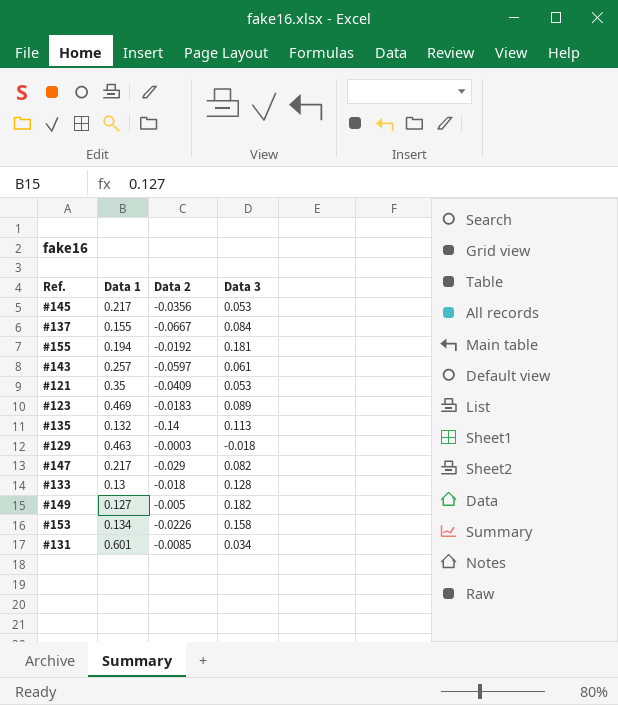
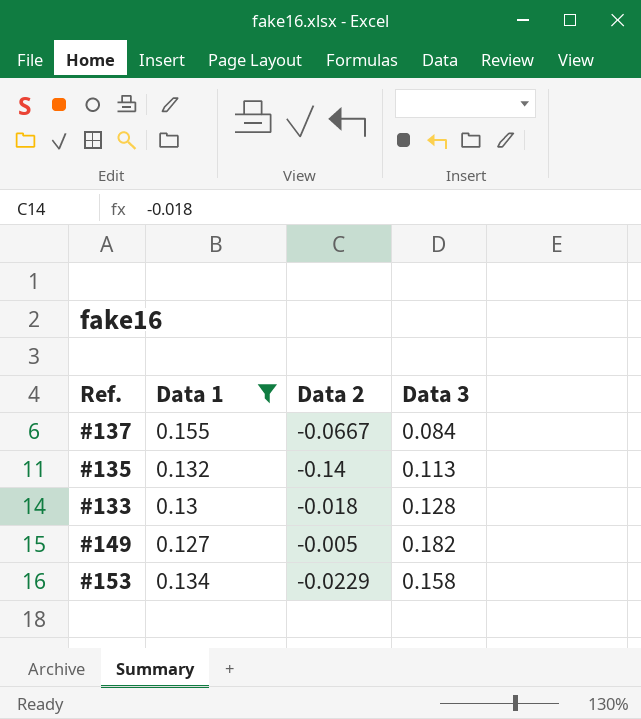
filter: none -> Data 1 <= 0.155
#153 | Data 2: -0.0226 -> -0.0229

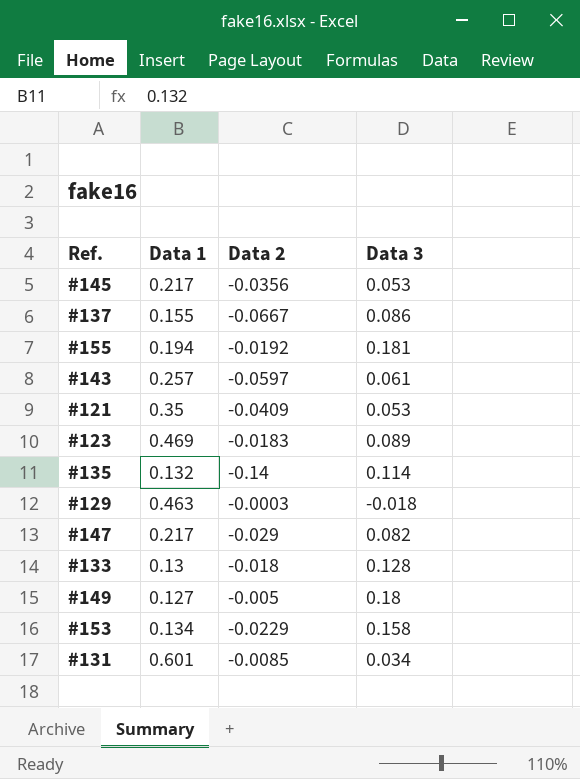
filter: Data 1 <= 0.155 -> none
#137 | Data 3: 0.084 -> 0.086
#135 | Data 3: 0.113 -> 0.114
#149 | Data 3: 0.182 -> 0.18

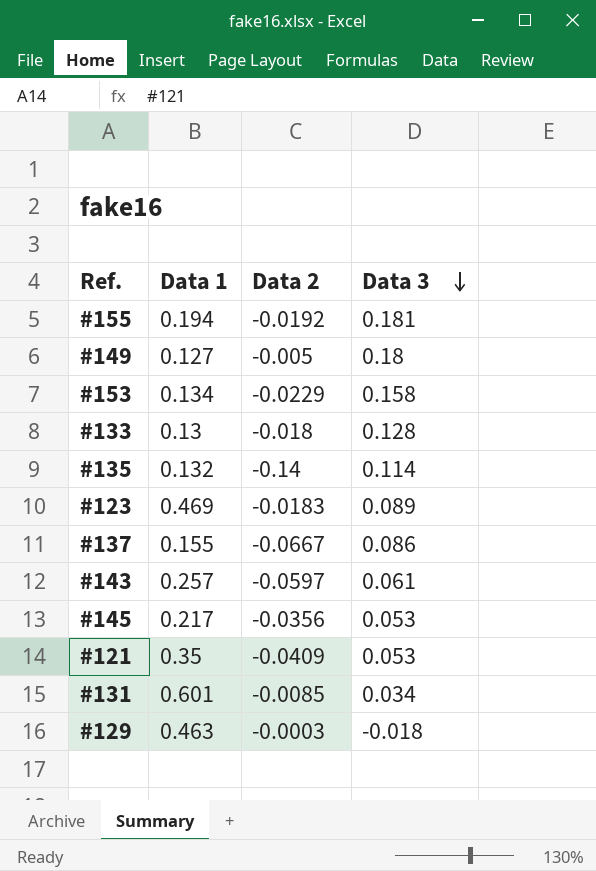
row order: none -> Data 3 descending
row #147: 0.217 | -0.029 | 0.082 -> none

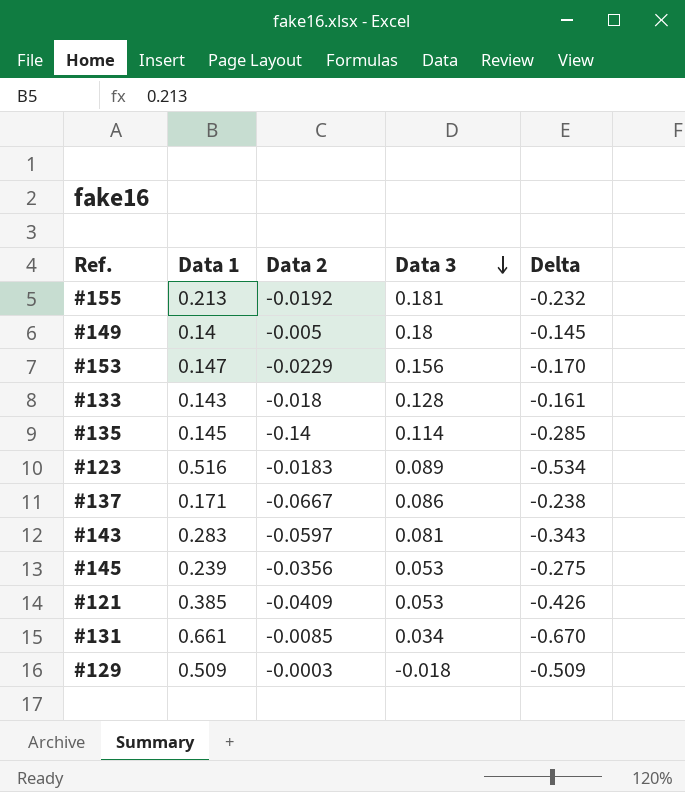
column Delta | formula: none -> [Data 2] - [Data 1]
#155 | Data 1: 0.194 -> 0.213
#149 | Data 1: 0.127 -> 0.14
#153 | Data 1: 0.134 -> 0.147
#153 | Data 3: 0.158 -> 0.156
#133 | Data 1: 0.13 -> 0.143
#135 | Data 1: 0.132 -> 0.145
#123 | Data 1: 0.469 -> 0.516
#137 | Data 1: 0.155 -> 0.171
#143 | Data 1: 0.257 -> 0.283
#143 | Data 3: 0.061 -> 0.081
#145 | Data 1: 0.217 -> 0.239
#121 | Data 1: 0.35 -> 0.385
#131 | Data 1: 0.601 -> 0.661
#129 | Data 1: 0.463 -> 0.509

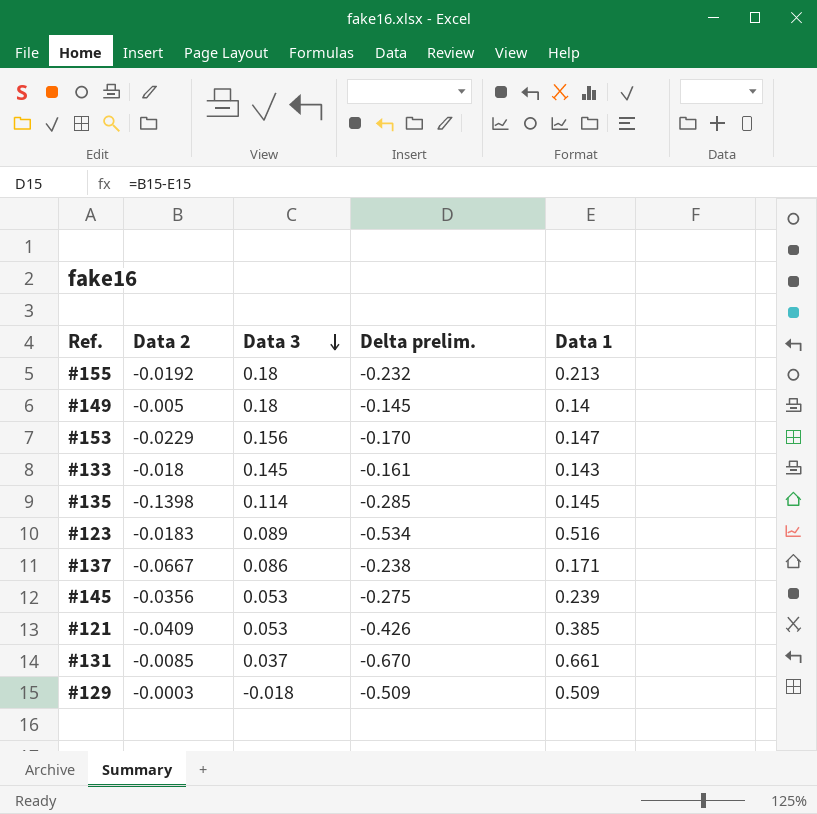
column name: Delta -> Delta prelim.
column Data 1 | position: 2 -> 5
row #143: 0.283 | -0.0597 | 0.081 | -0.343 -> none
#155 | Data 3: 0.181 -> 0.18
#133 | Data 3: 0.128 -> 0.145
#135 | Data 2: -0.14 -> -0.1398
#131 | Data 3: 0.034 -> 0.037

